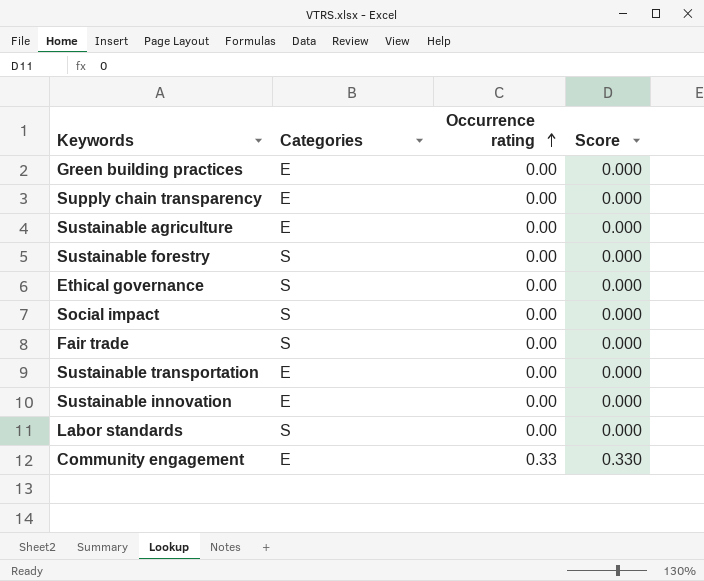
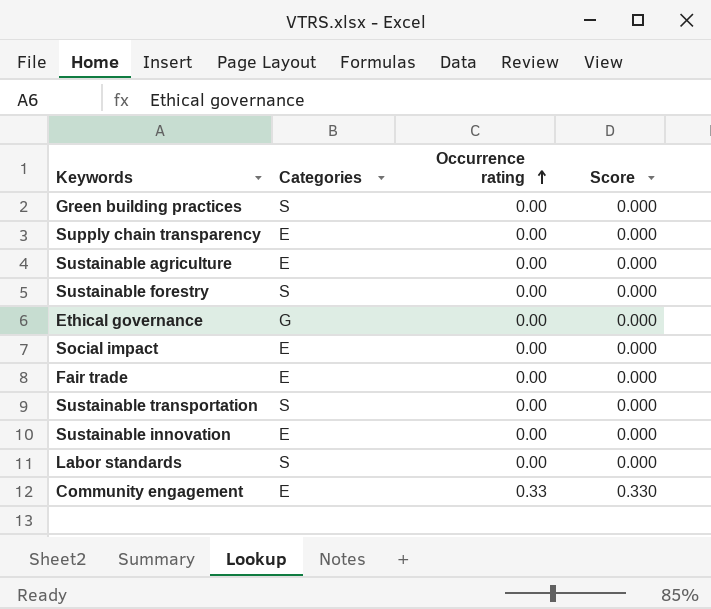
Green building practices | Categories: E -> S
Ethical governance | Categories: S -> G
Social impact | Categories: S -> E
Fair trade | Categories: S -> E
Sustainable transportation | Categories: E -> S

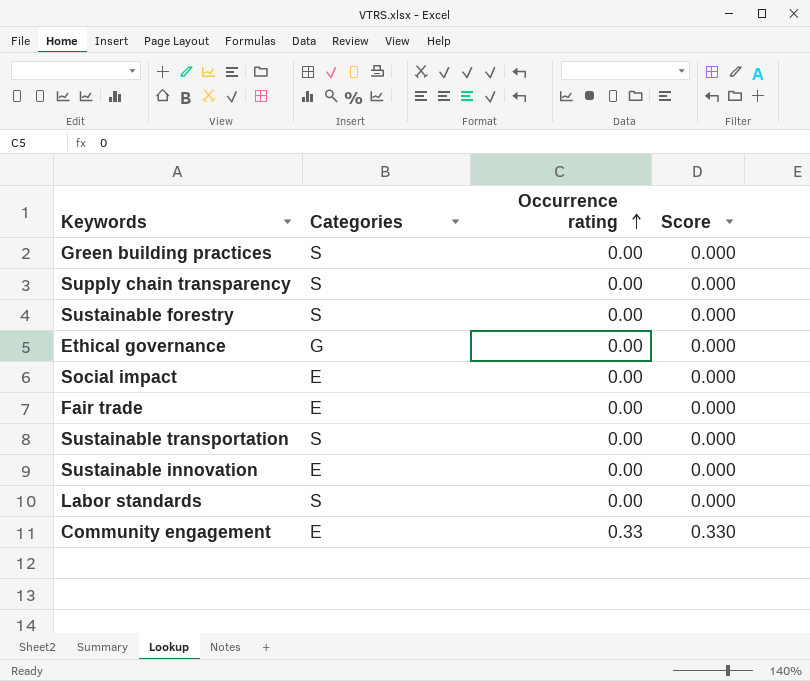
row Sustainable agriculture: E | 0.00 | 0.000 -> none
Supply chain transparency | Categories: E -> S

